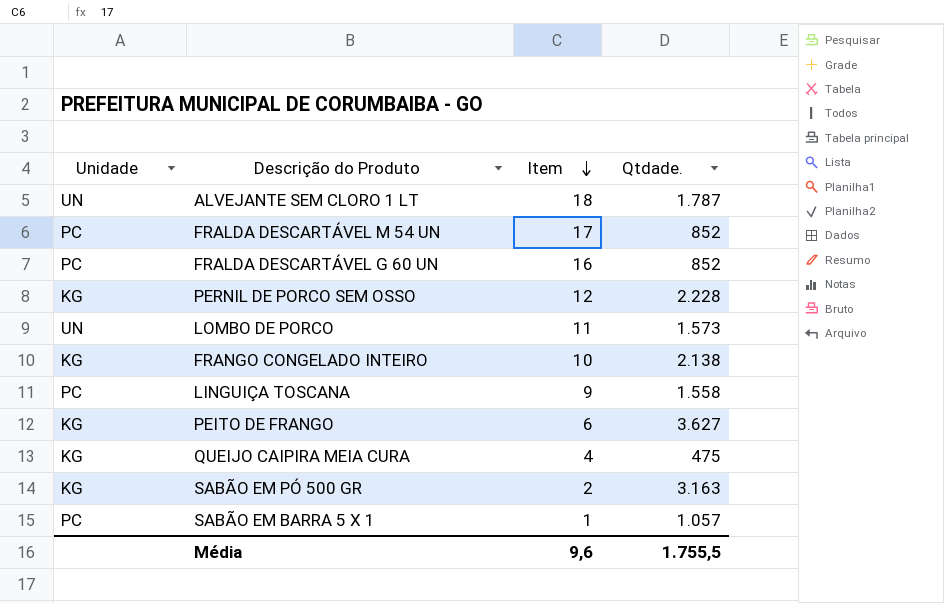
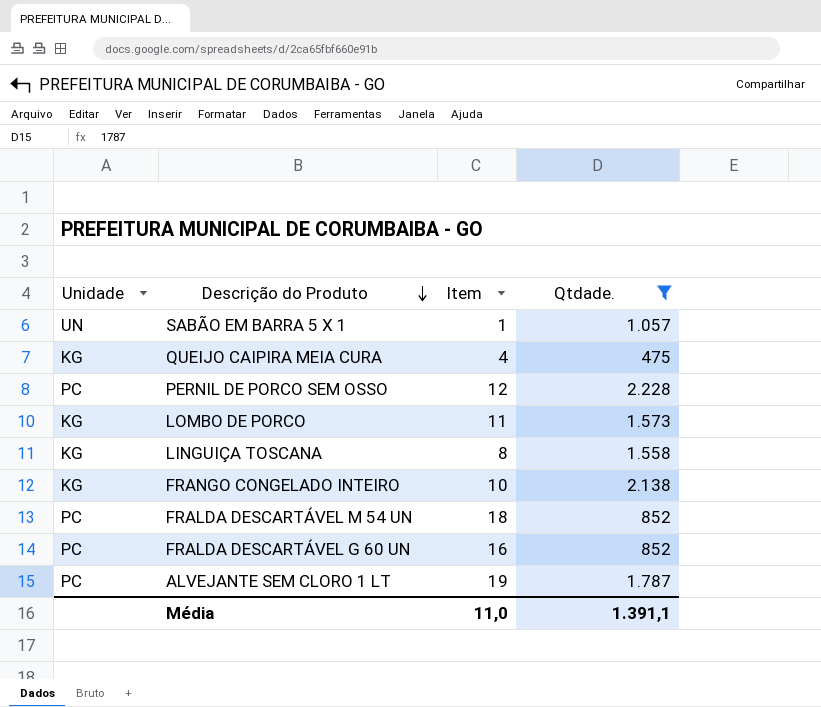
filter: none -> Qtdade. <= 2.228
row order: Item descending -> Descrição do Produto descending
SABÃO EM BARRA 5 X 1 | Unidade: PC -> UN
PERNIL DE PORCO SEM OSSO | Unidade: KG -> PC
LOMBO DE PORCO | Unidade: UN -> KG
LINGUIÇA TOSCANA | Unidade: PC -> KG
LINGUIÇA TOSCANA | Item: 9 -> 8
FRALDA DESCARTÁVEL M 54 UN | Item: 17 -> 18
ALVEJANTE SEM CLORO 1 LT | Unidade: UN -> PC
ALVEJANTE SEM CLORO 1 LT | Item: 18 -> 19
Média | Item: 9,6 -> 11,0
Média | Qtdade.: 1.755,5 -> 1.391,1

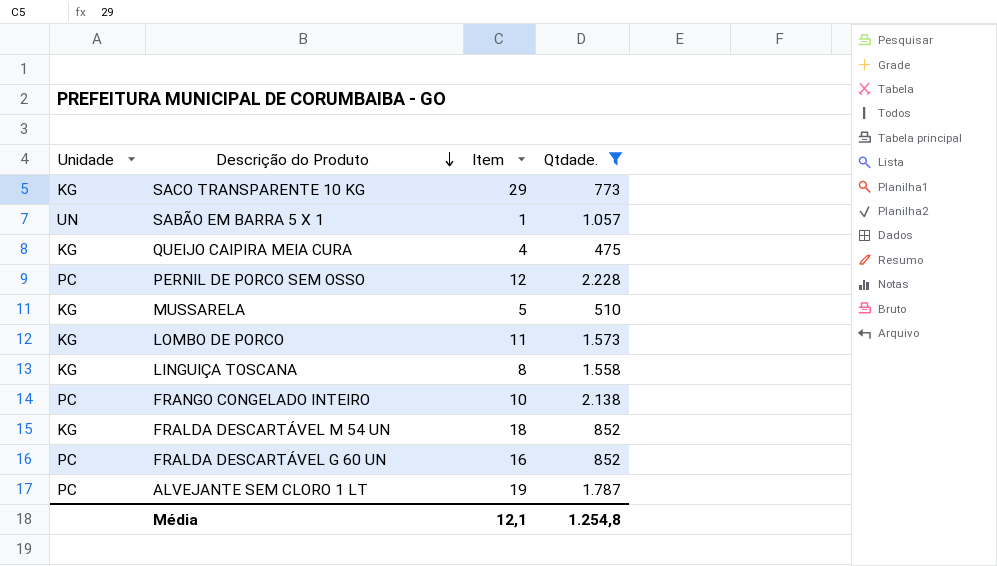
row SACO TRANSPARENTE 10 KG: none -> KG | 29 | 773
row MUSSARELA: none -> KG | 5 | 510
FRANGO CONGELADO INTEIRO | Unidade: KG -> PC
FRALDA DESCARTÁVEL M 54 UN | Unidade: PC -> KG
Média | Item: 11,0 -> 12,1
Média | Qtdade.: 1.391,1 -> 1.254,8

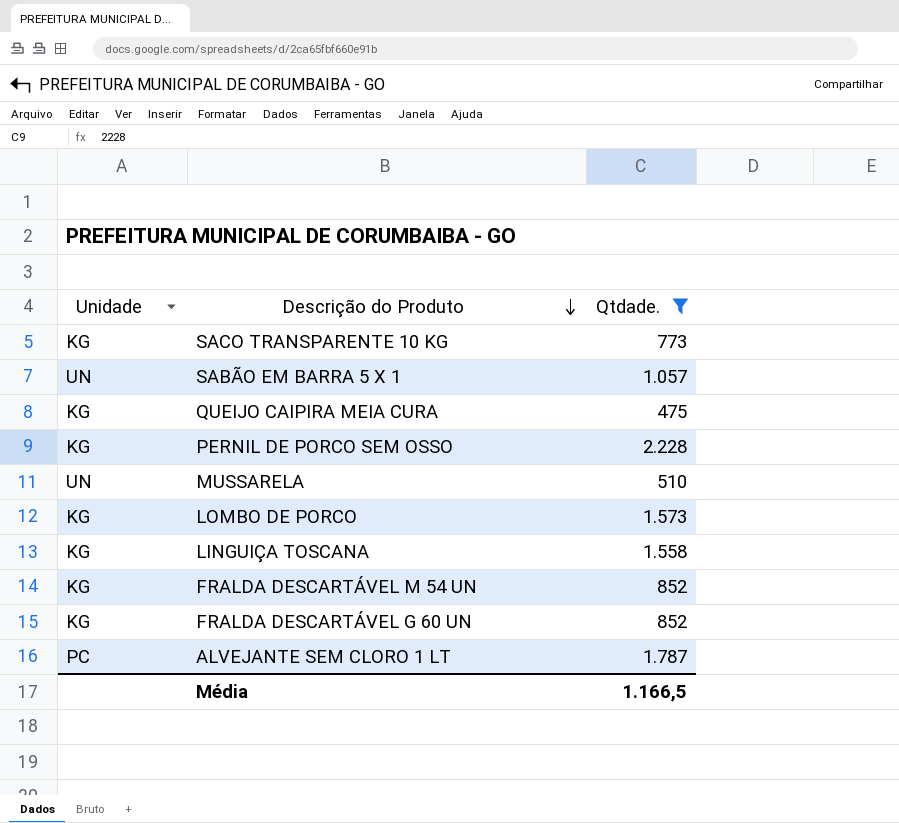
column Item | position: 3 -> none
row FRANGO CONGELADO INTEIRO: PC | 10 | 2.138 -> none
PERNIL DE PORCO SEM OSSO | Unidade: PC -> KG
MUSSARELA | Unidade: KG -> UN
FRALDA DESCARTÁVEL G 60 UN | Unidade: PC -> KG
Média | Qtdade.: 1.254,8 -> 1.166,5

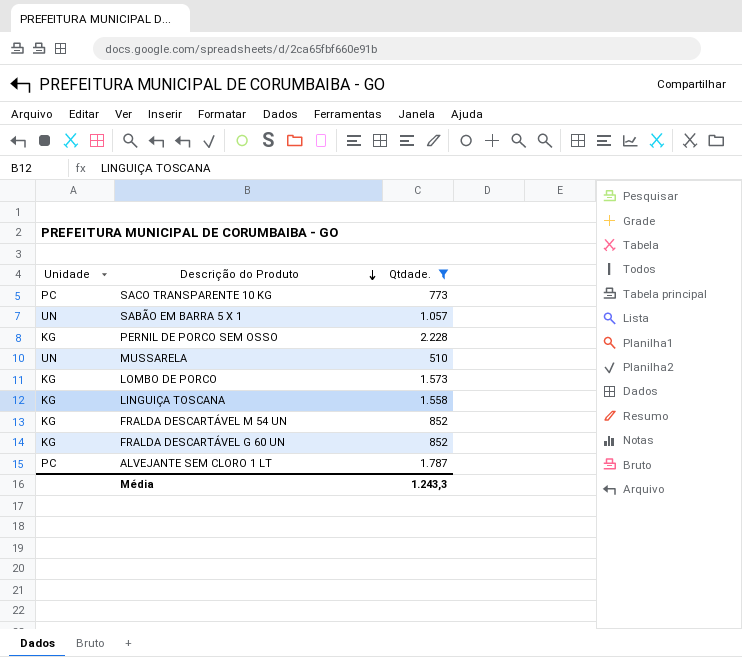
row QUEIJO CAIPIRA MEIA CURA: KG | 475 -> none
SACO TRANSPARENTE 10 KG | Unidade: KG -> PC
Média | Qtdade.: 1.166,5 -> 1.243,3

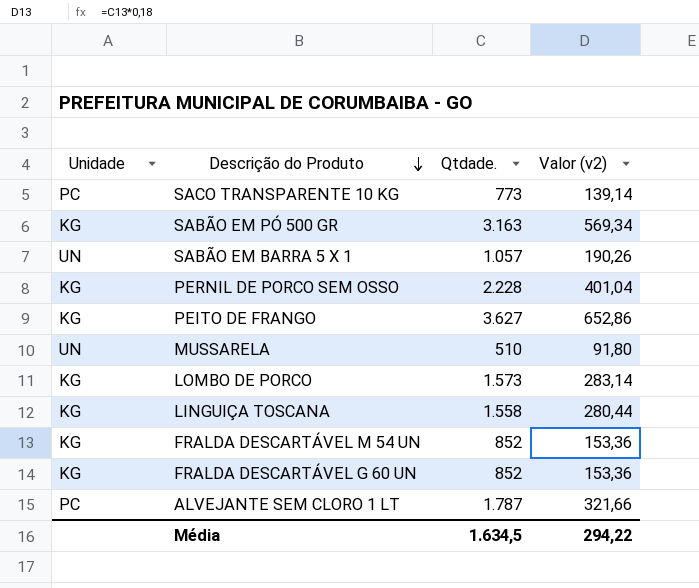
filter: Qtdade. <= 2.228 -> none
column Valor (v2) | formula: none -> [Qtdade.] * 0,18
Média | Qtdade.: 1.243,3 -> 1.634,5

